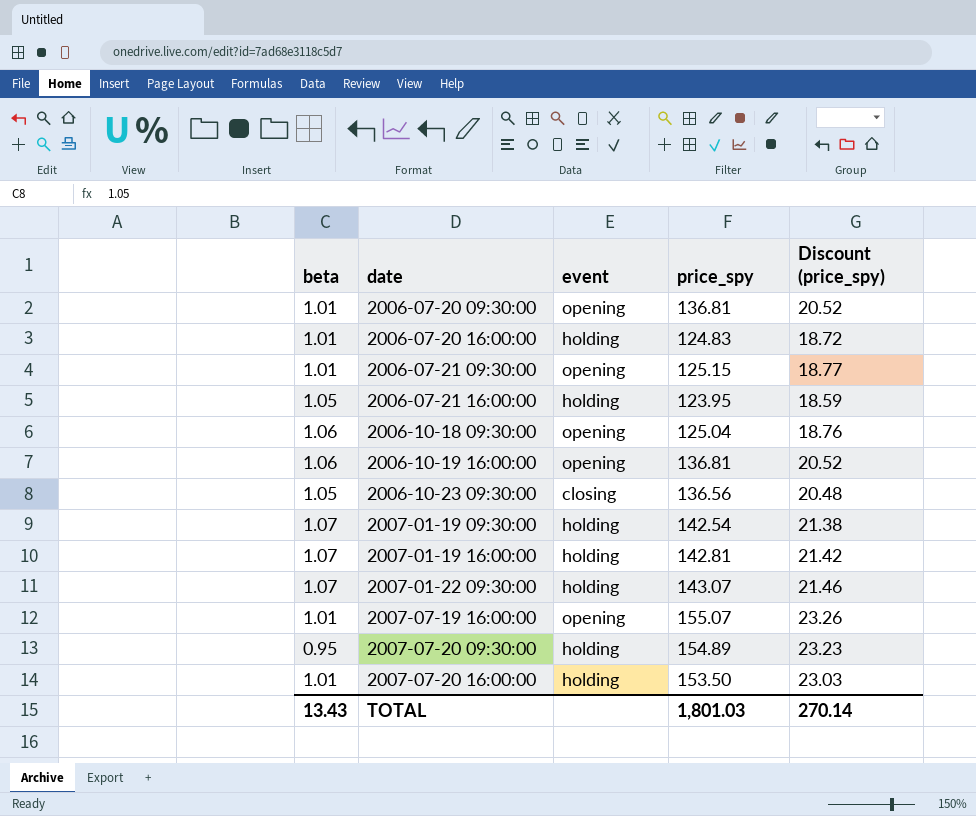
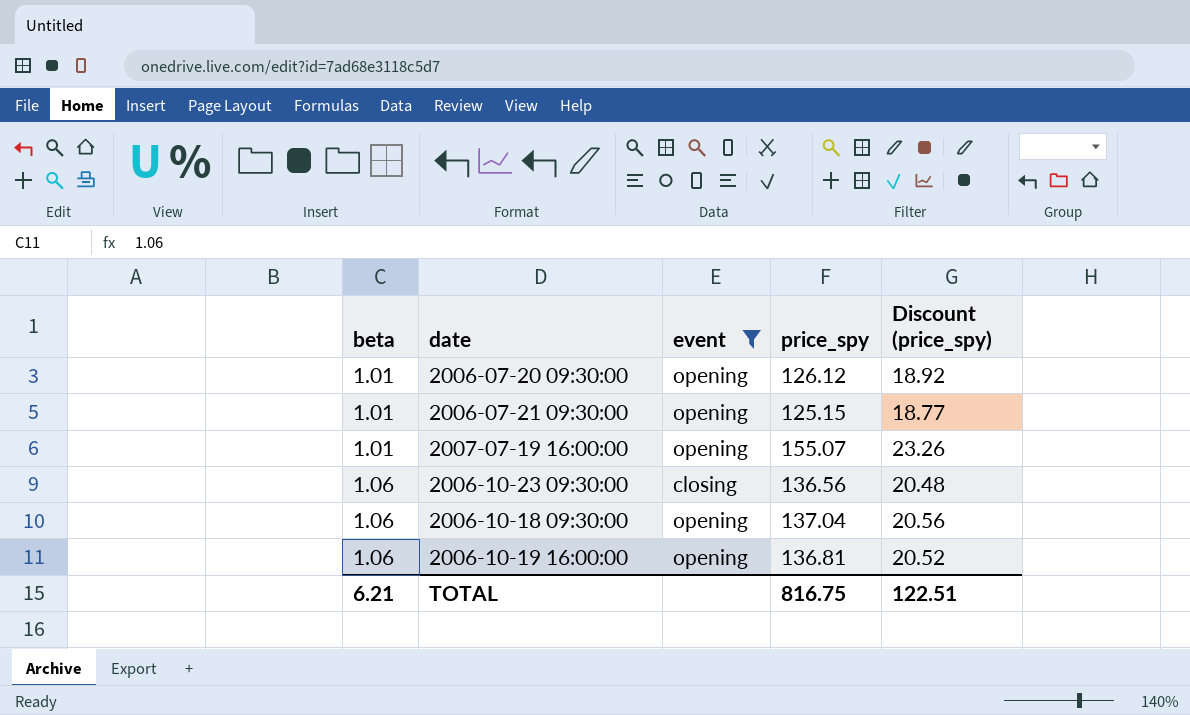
filter: none -> event != holding
row order: date ascending -> beta ascending
2006-07-20 09:30:00 | price_spy: 136.81 -> 126.12
2006-07-20 09:30:00 | Discount (price_spy): 20.52 -> 18.92
2006-10-23 09:30:00 | beta: 1.05 -> 1.06
2006-10-18 09:30:00 | price_spy: 125.04 -> 137.04
2006-10-18 09:30:00 | Discount (price_spy): 18.76 -> 20.56
TOTAL | beta: 13.43 -> 6.21
TOTAL | price_spy: 1,801.03 -> 816.75
TOTAL | Discount (price_spy): 270.14 -> 122.51

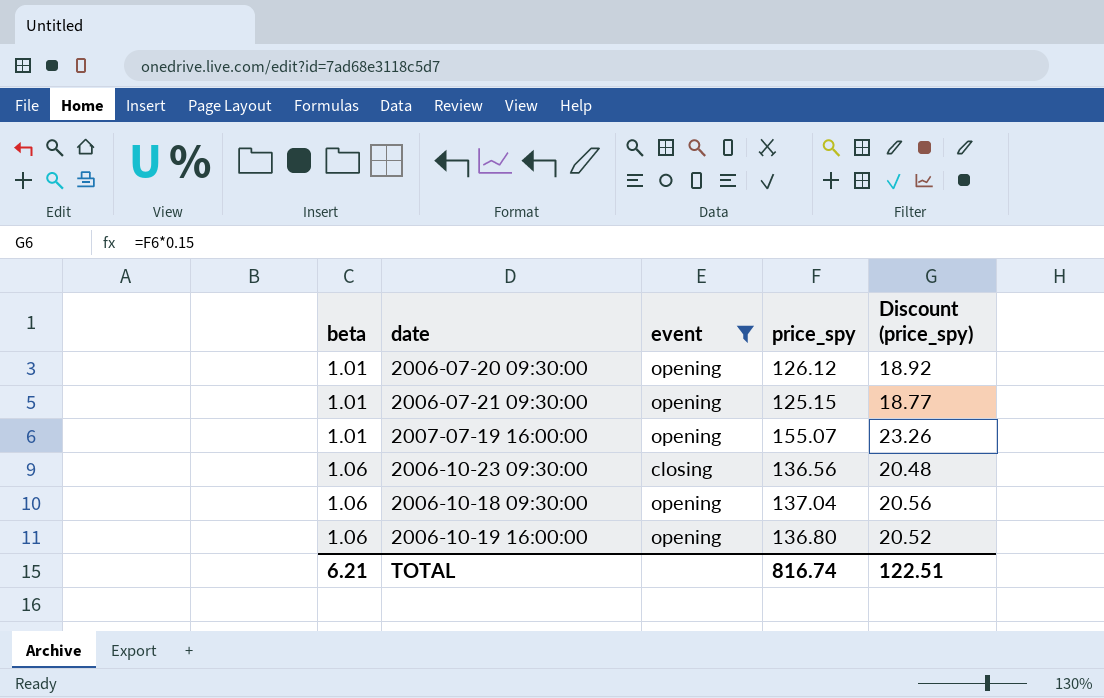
2006-10-19 16:00:00 | price_spy: 136.81 -> 136.80
TOTAL | price_spy: 816.75 -> 816.74

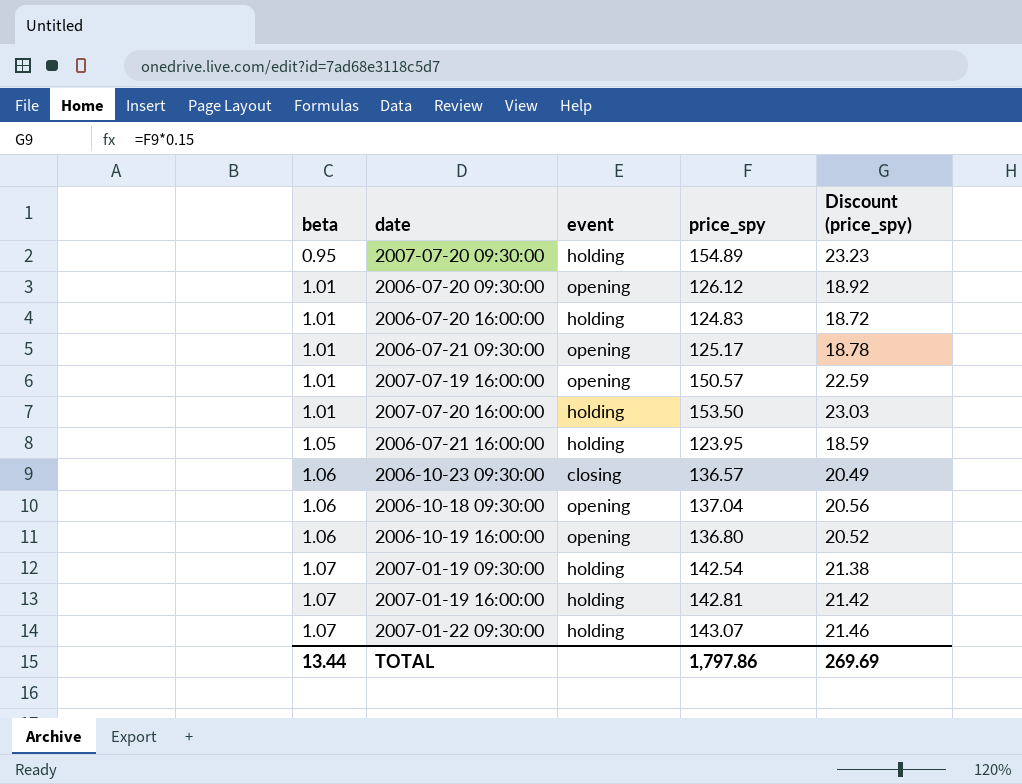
filter: event != holding -> none
2006-07-21 09:30:00 | price_spy: 125.15 -> 125.17
2006-07-21 09:30:00 | Discount (price_spy): 18.77 -> 18.78
2007-07-19 16:00:00 | price_spy: 155.07 -> 150.57
2007-07-19 16:00:00 | Discount (price_spy): 23.26 -> 22.59
2006-10-23 09:30:00 | price_spy: 136.56 -> 136.57
2006-10-23 09:30:00 | Discount (price_spy): 20.48 -> 20.49
TOTAL | beta: 6.21 -> 13.44
TOTAL | price_spy: 816.74 -> 1,797.86
TOTAL | Discount (price_spy): 122.51 -> 269.69

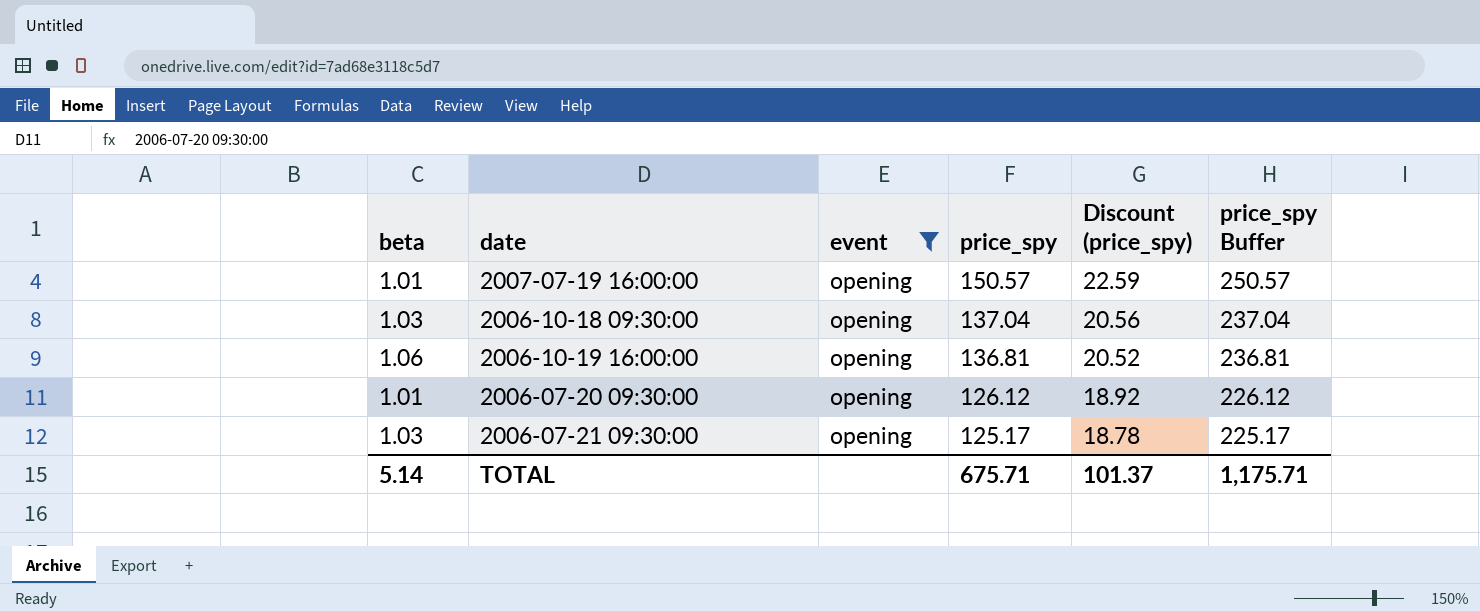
filter: none -> event = opening
row order: beta ascending -> price_spy descending
column price_spy Buffer | formula: none -> [price_spy] + 100
2006-10-18 09:30:00 | beta: 1.06 -> 1.03
2006-10-19 16:00:00 | price_spy: 136.80 -> 136.81
2006-07-21 09:30:00 | beta: 1.01 -> 1.03
TOTAL | beta: 13.44 -> 5.14
TOTAL | price_spy: 1,797.86 -> 675.71
TOTAL | Discount (price_spy): 269.69 -> 101.37

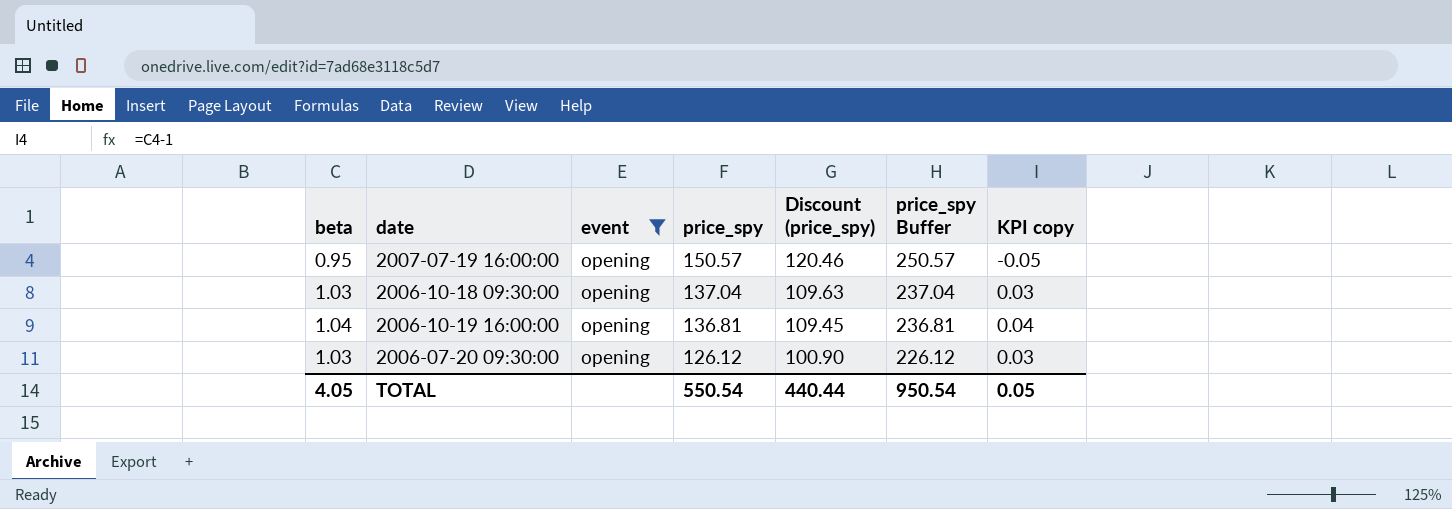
column Discount (price_spy) | formula: [price_spy] * 0.15 -> [price_spy] * 0.8
column KPI copy | formula: none -> [beta] - 1
row 2006-07-21 09:30:00: 1.03 | opening | 125.17 | 18.78 | 225.17 -> none
2007-07-19 16:00:00 | beta: 1.01 -> 0.95
2006-10-19 16:00:00 | beta: 1.06 -> 1.04
2006-07-20 09:30:00 | beta: 1.01 -> 1.03
TOTAL | beta: 5.14 -> 4.05
TOTAL | price_spy: 675.71 -> 550.54
TOTAL | Discount (price_spy): 101.37 -> 440.44
TOTAL | price_spy Buffer: 1,175.71 -> 950.54

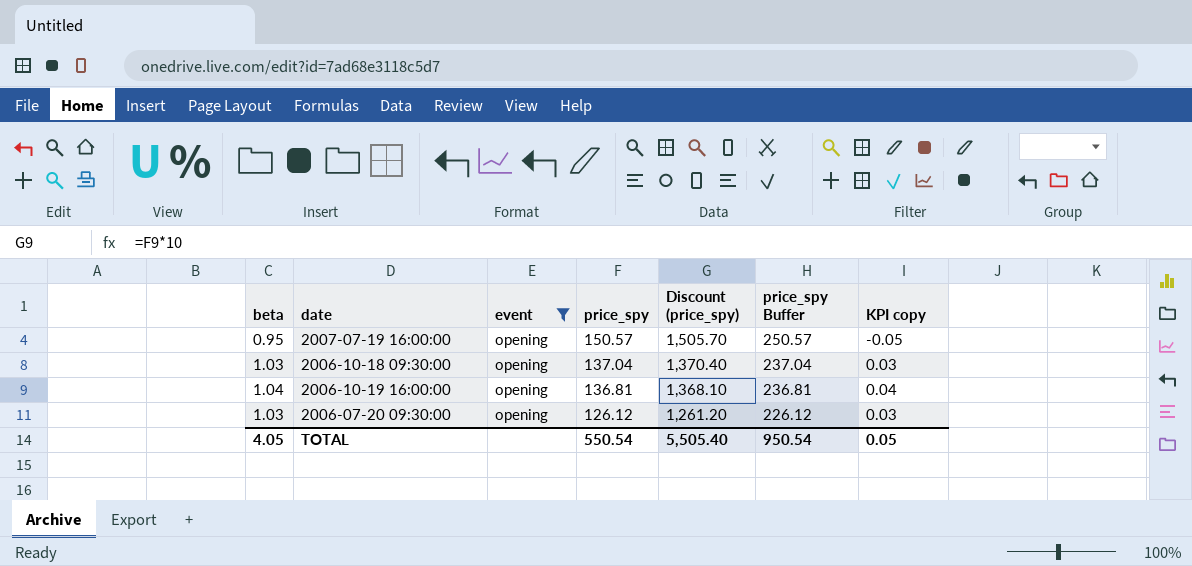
column Discount (price_spy) | formula: [price_spy] * 0.8 -> [price_spy] * 10
TOTAL | Discount (price_spy): 440.44 -> 5,505.40

